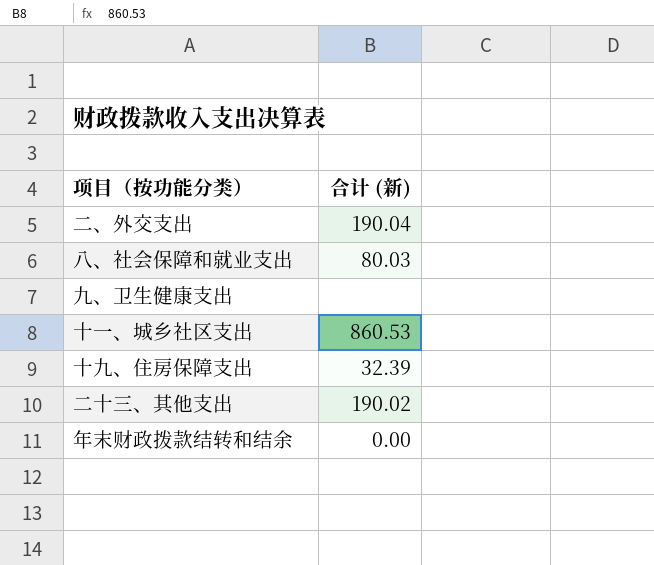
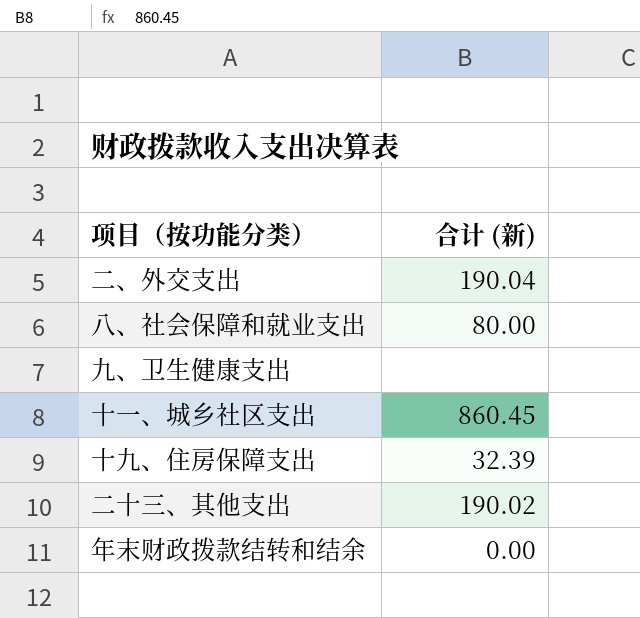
八、社会保障和就业支出 | 合计 (新): 80.03 -> 80.00
十一、城乡社区支出 | 合计 (新): 860.53 -> 860.45

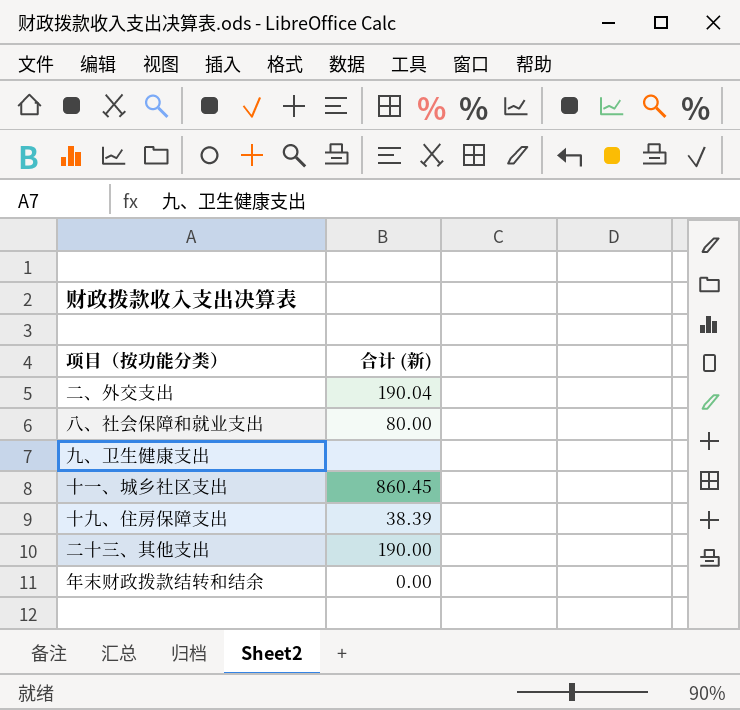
十九、住房保障支出 | 合计 (新): 32.39 -> 38.39
二十三、其他支出 | 合计 (新): 190.02 -> 190.00

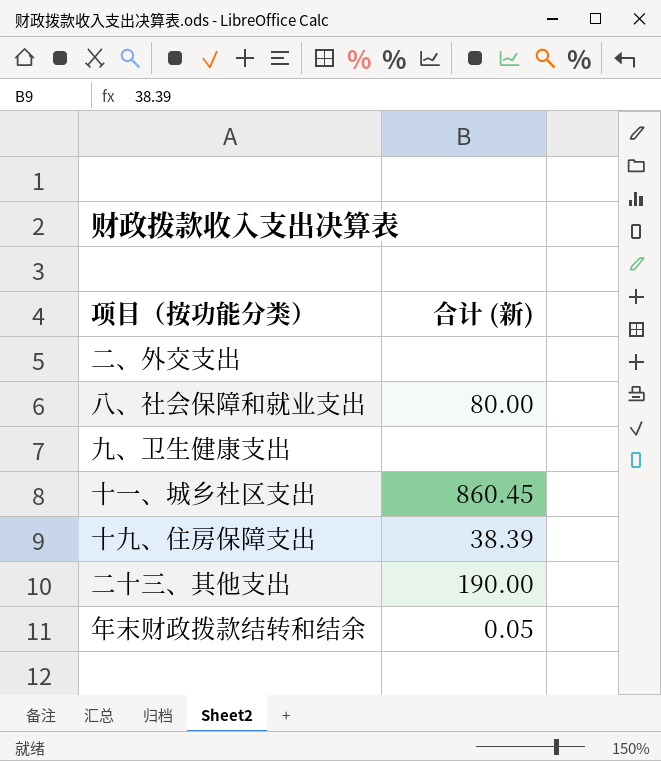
二、外交支出 | 合计 (新): 190.04 -> none
年末财政拨款结转和结余 | 合计 (新): 0.00 -> 0.05

